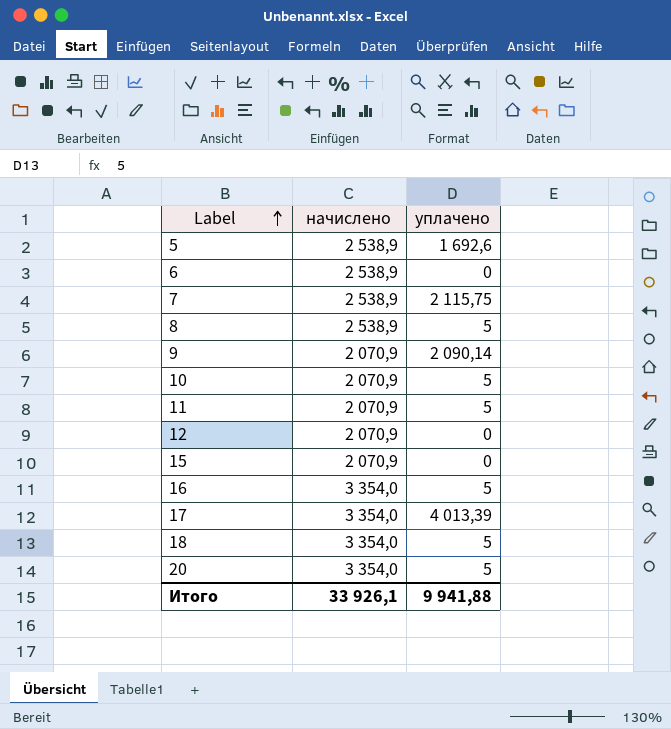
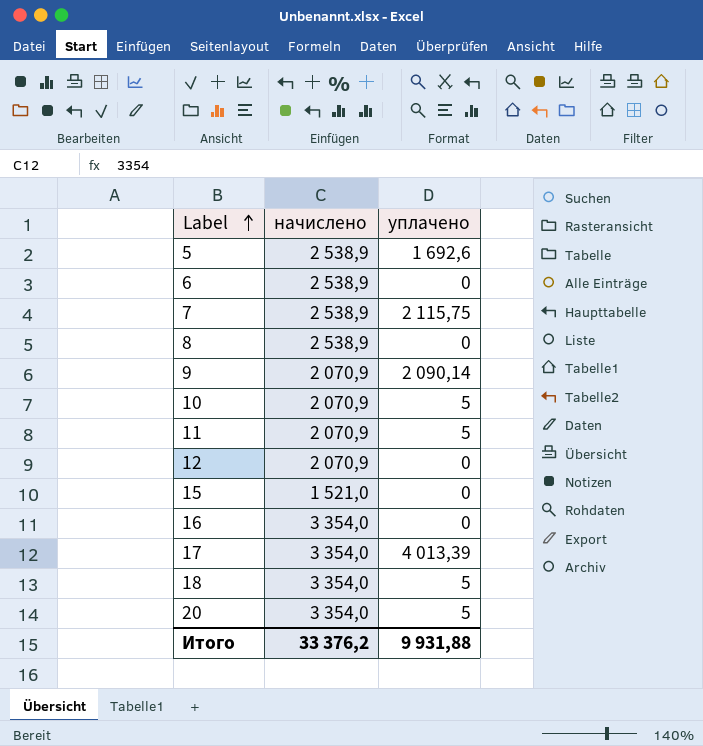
8 | уплачено: 5 -> 0
15 | начислено: 2 070,9 -> 1 521,0
16 | уплачено: 5 -> 0
Итого | начислено: 33 926,1 -> 33 376,2
Итого | уплачено: 9 941,88 -> 9 931,88

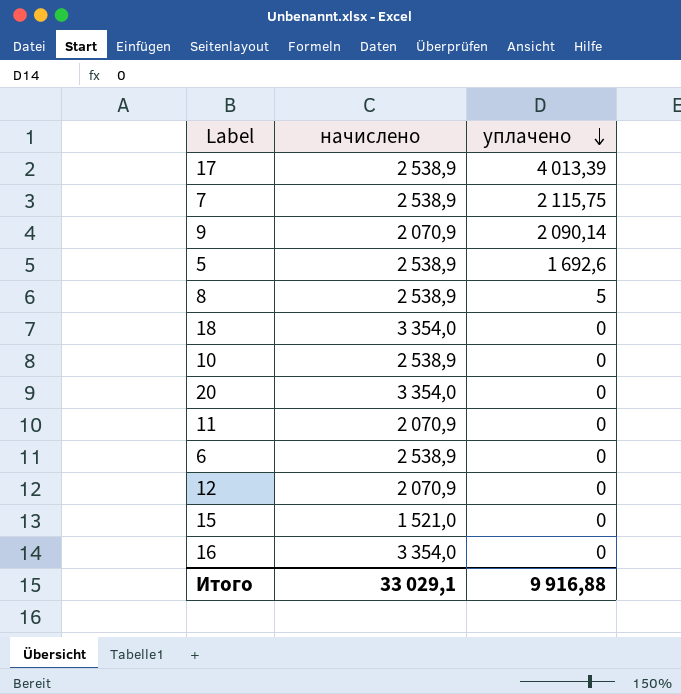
row order: Label ascending -> уплачено descending
17 | начислено: 3 354,0 -> 2 538,9
8 | уплачено: 0 -> 5
18 | уплачено: 5 -> 0
10 | начислено: 2 070,9 -> 2 538,9
10 | уплачено: 5 -> 0
20 | уплачено: 5 -> 0
11 | уплачено: 5 -> 0
Итого | начислено: 33 376,2 -> 33 029,1
Итого | уплачено: 9 931,88 -> 9 916,88

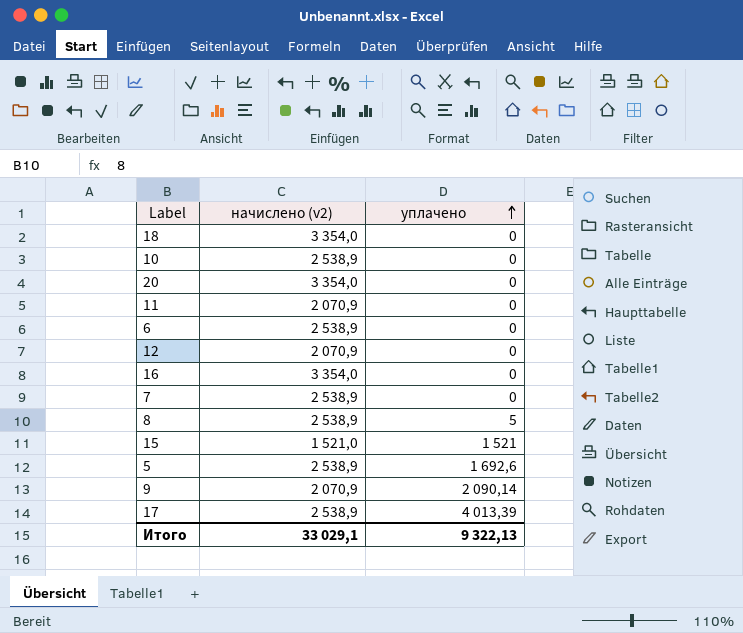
row order: уплачено descending -> уплачено ascending
column name: начислено -> начислено (v2)
7 | уплачено: 2 115,75 -> 0
15 | уплачено: 0 -> 1 521
Итого | уплачено: 9 916,88 -> 9 322,13

